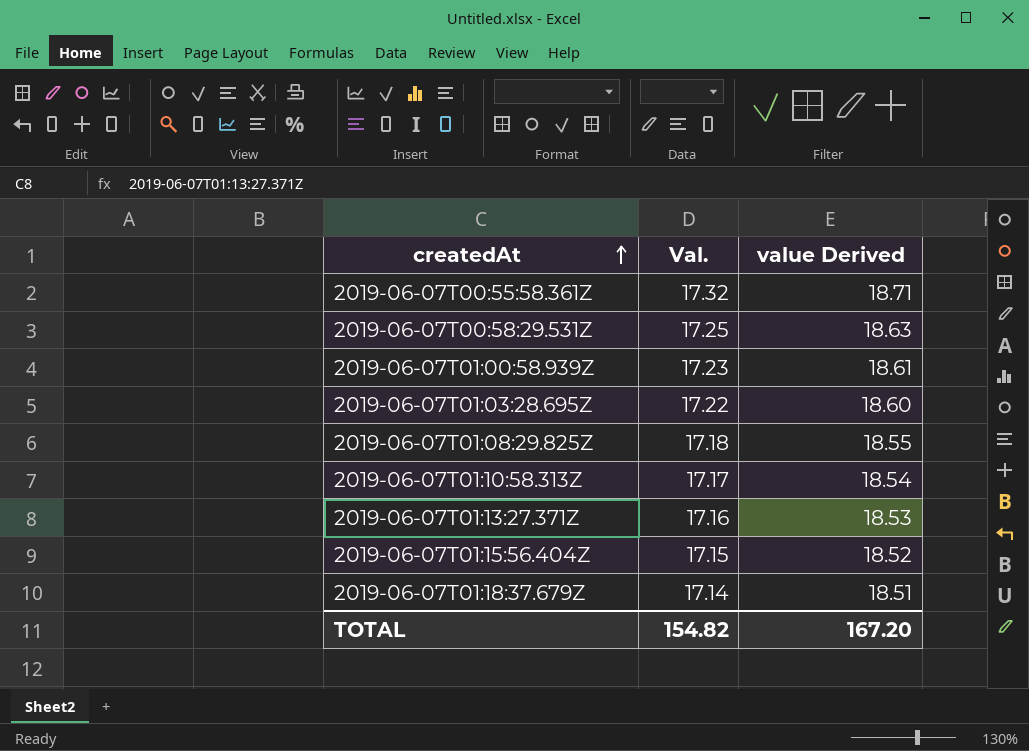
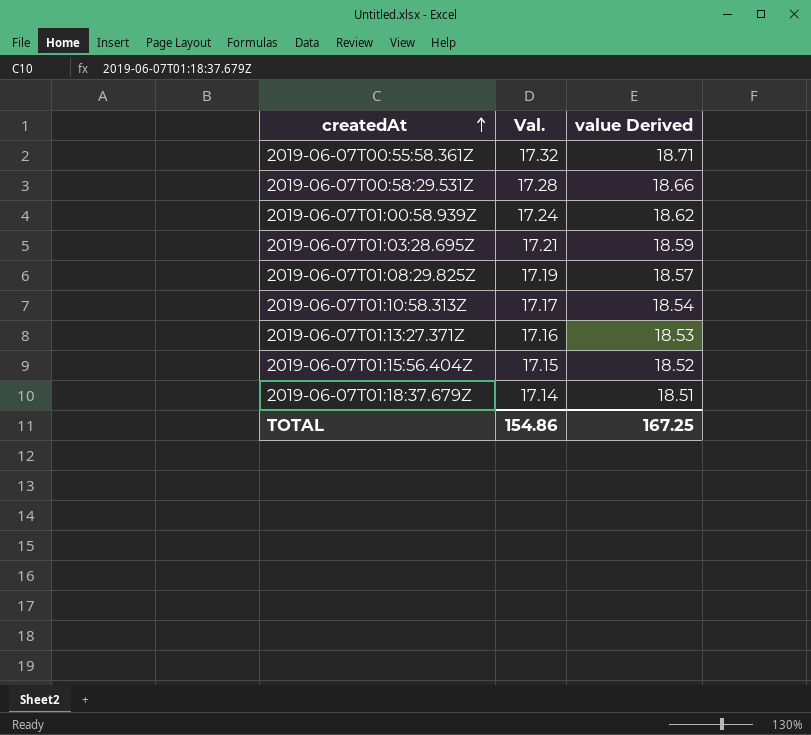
2019-06-07T00:58:29.531Z | Val.: 17.25 -> 17.28
2019-06-07T00:58:29.531Z | value Derived: 18.63 -> 18.66
2019-06-07T01:00:58.939Z | Val.: 17.23 -> 17.24
2019-06-07T01:00:58.939Z | value Derived: 18.61 -> 18.62
2019-06-07T01:03:28.695Z | Val.: 17.22 -> 17.21
2019-06-07T01:03:28.695Z | value Derived: 18.60 -> 18.59
2019-06-07T01:08:29.825Z | Val.: 17.18 -> 17.19
2019-06-07T01:08:29.825Z | value Derived: 18.55 -> 18.57
TOTAL | Val.: 154.82 -> 154.86
TOTAL | value Derived: 167.20 -> 167.25

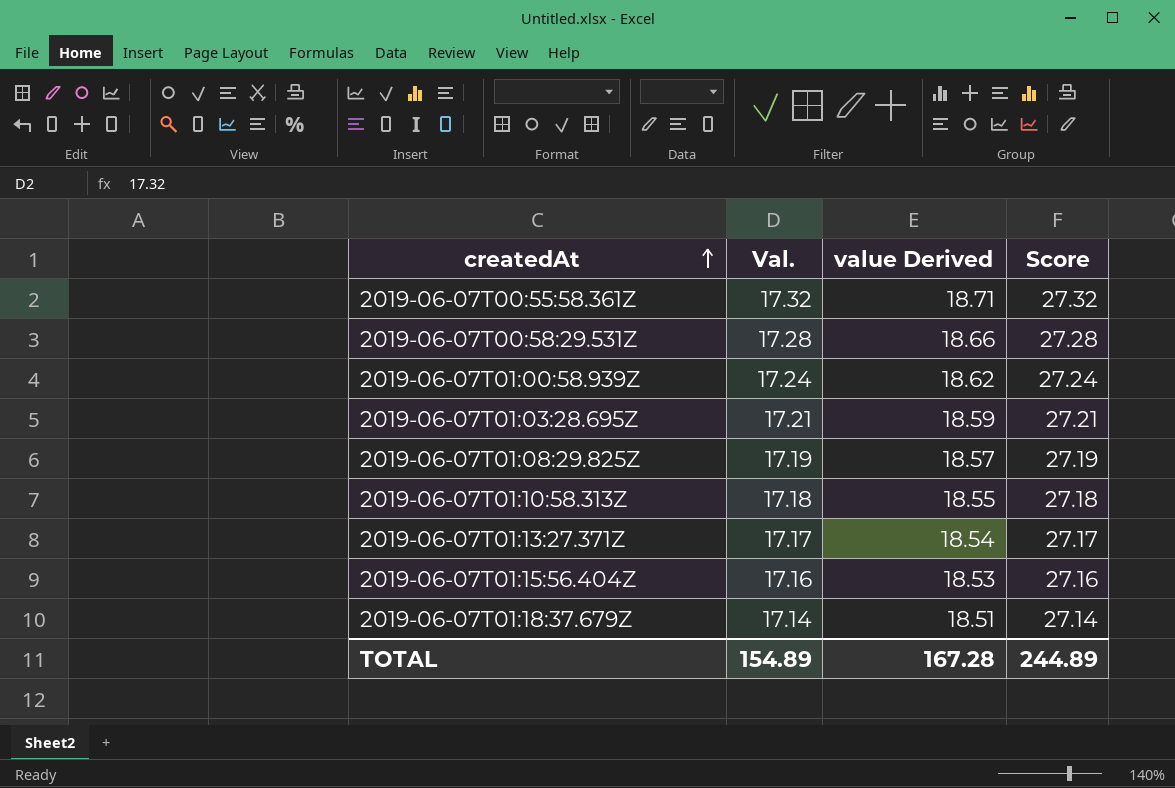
column Score | formula: none -> [Val.] + 10
2019-06-07T01:10:58.313Z | Val.: 17.17 -> 17.18
2019-06-07T01:10:58.313Z | value Derived: 18.54 -> 18.55
2019-06-07T01:13:27.371Z | Val.: 17.16 -> 17.17
2019-06-07T01:13:27.371Z | value Derived: 18.53 -> 18.54
2019-06-07T01:15:56.404Z | Val.: 17.15 -> 17.16
2019-06-07T01:15:56.404Z | value Derived: 18.52 -> 18.53
TOTAL | Val.: 154.86 -> 154.89
TOTAL | value Derived: 167.25 -> 167.28

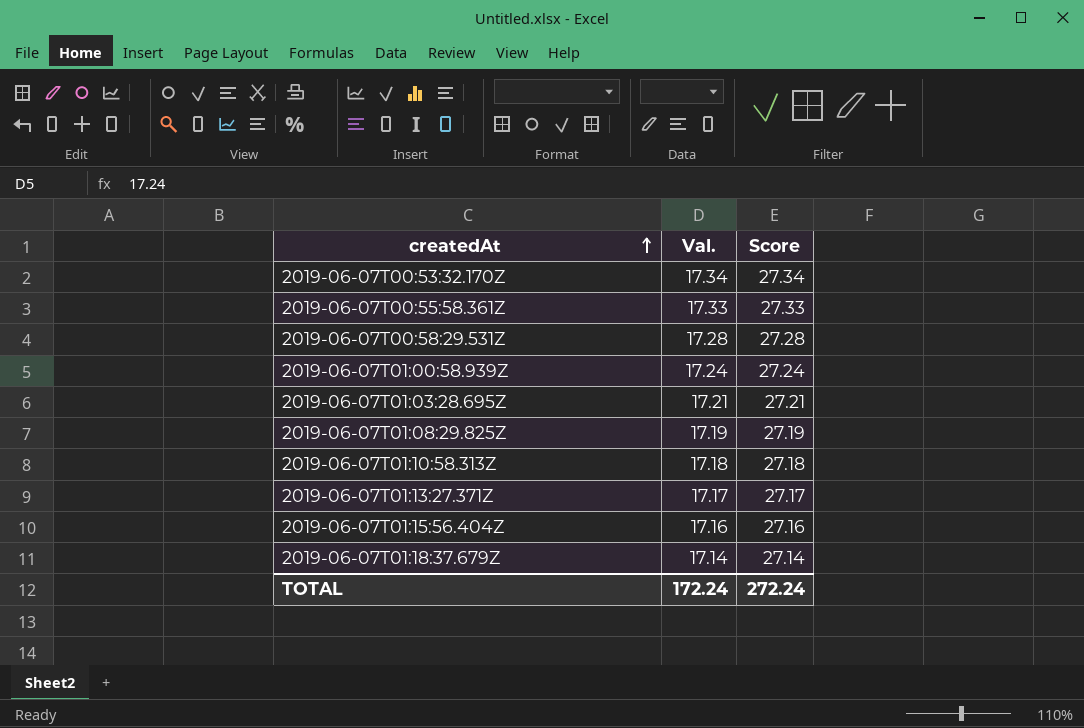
column value Derived | formula: [Val.] * 1.08 -> none
row 2019-06-07T00:53:32.170Z: none -> 17.34 | 27.34
2019-06-07T00:55:58.361Z | Val.: 17.32 -> 17.33
2019-06-07T00:55:58.361Z | Score: 27.32 -> 27.33
TOTAL | Val.: 154.89 -> 172.24
TOTAL | Score: 244.89 -> 272.24

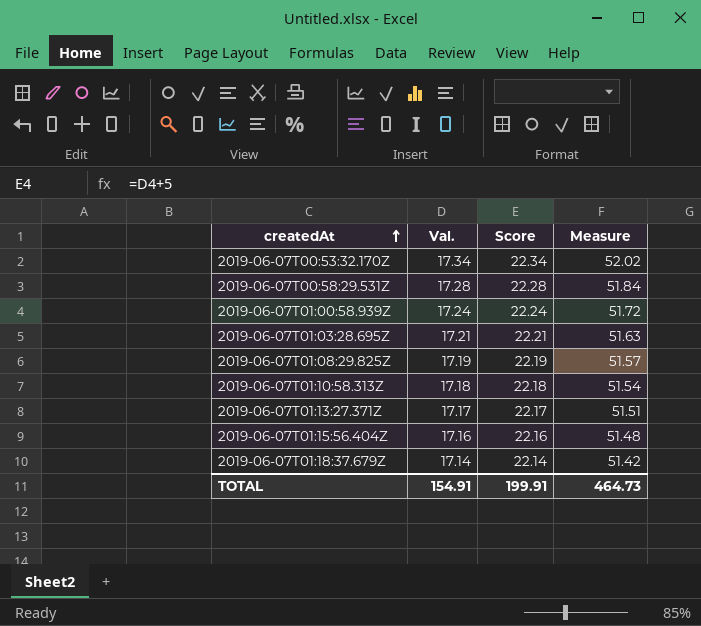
column Score | formula: [Val.] + 10 -> [Val.] + 5
column Measure | formula: none -> [Val.] * 3
row 2019-06-07T00:55:58.361Z: 17.33 | 27.33 -> none
TOTAL | Val.: 172.24 -> 154.91
TOTAL | Score: 272.24 -> 199.91

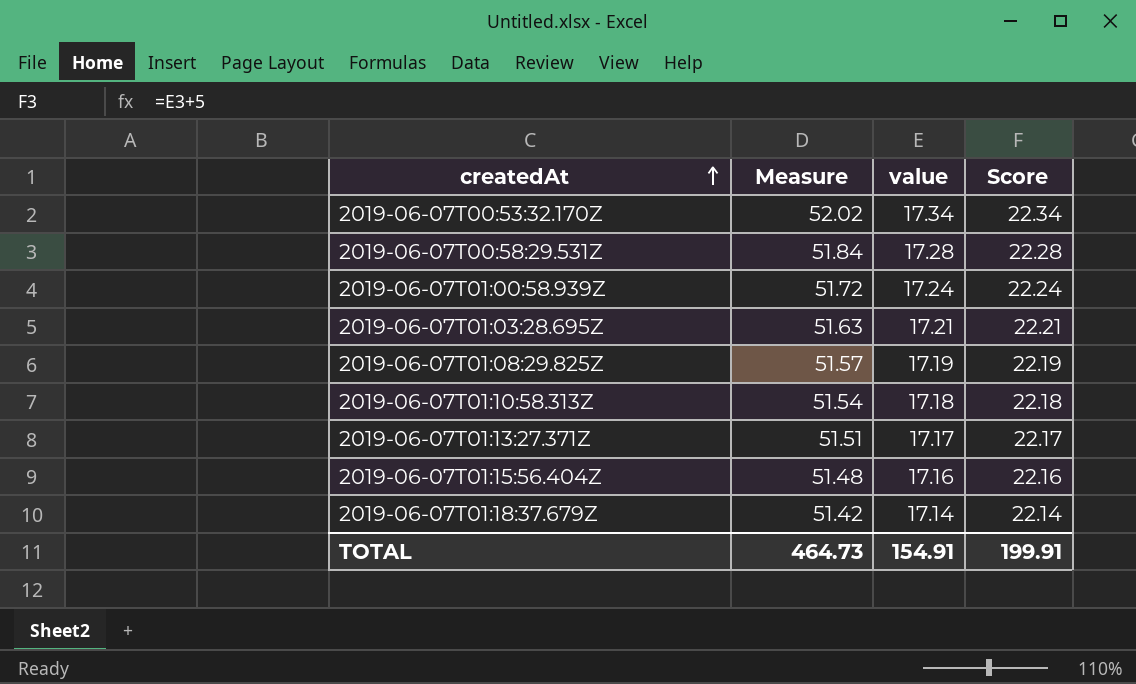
column Measure | position: 4 -> 2
column name: Val. -> value

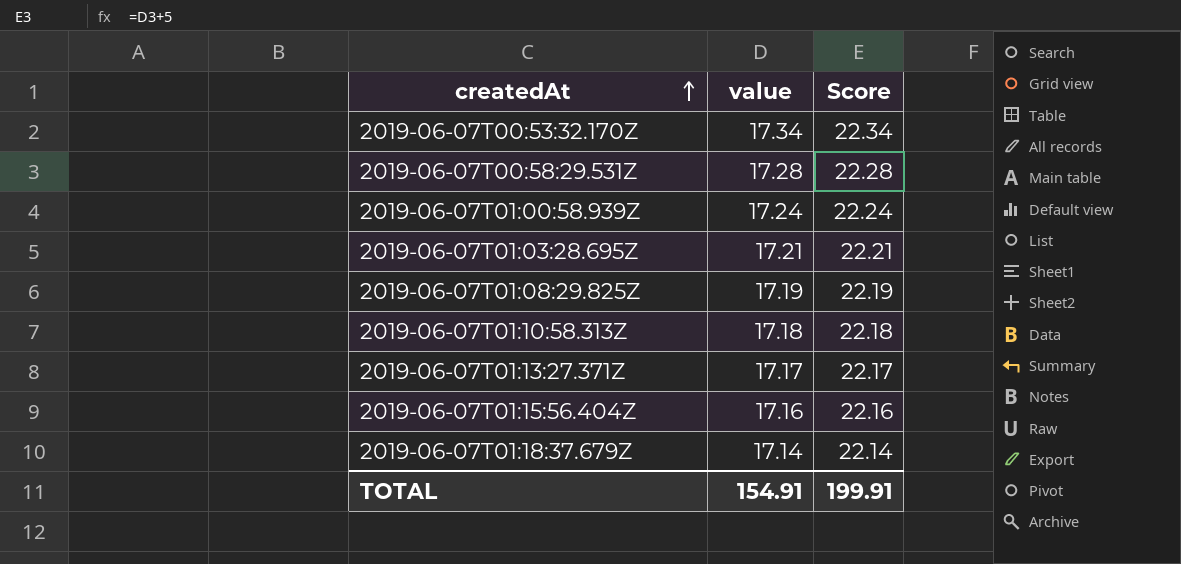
column Measure | formula: [value] * 3 -> none

